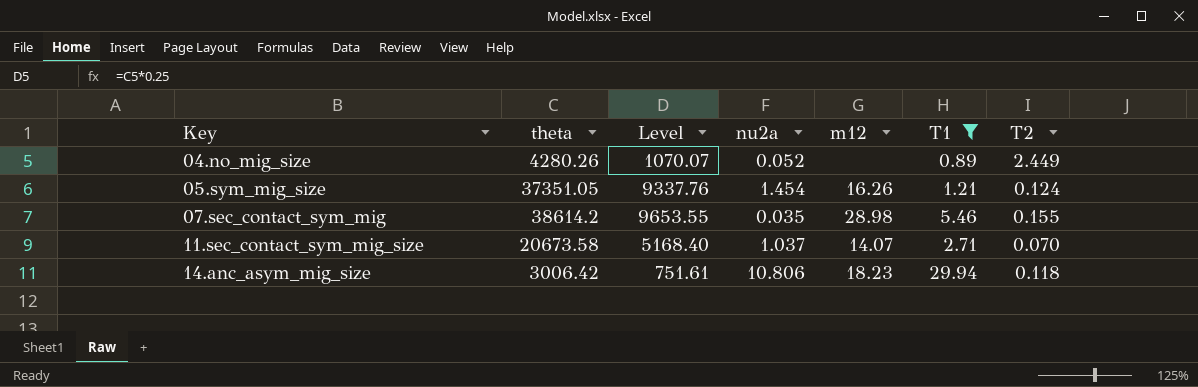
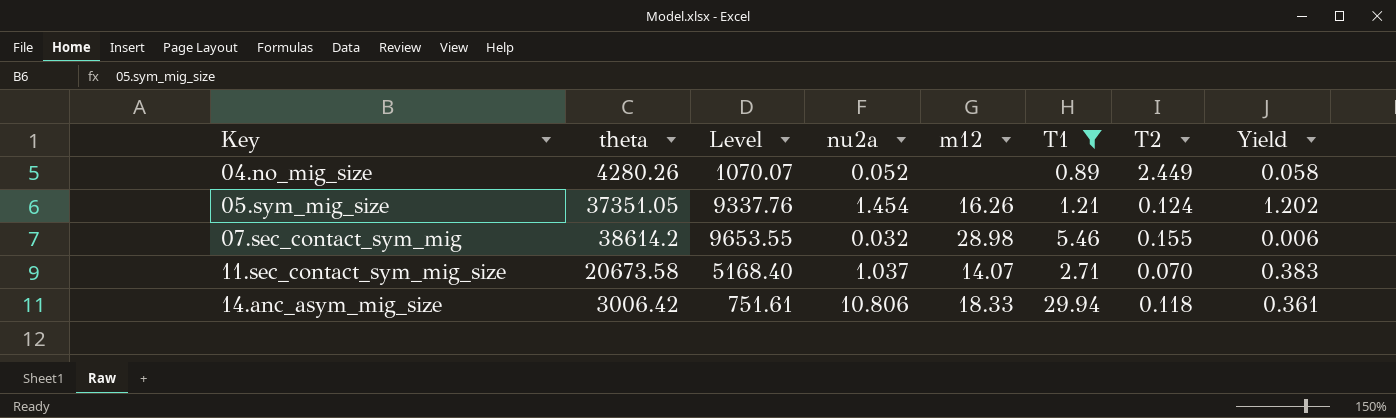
column Yield | formula: none -> [nu2a] / [T1]
07.sec_contact_sym_mig | nu2a: 0.035 -> 0.032
14.anc_asym_mig_size | m12: 18.23 -> 18.33

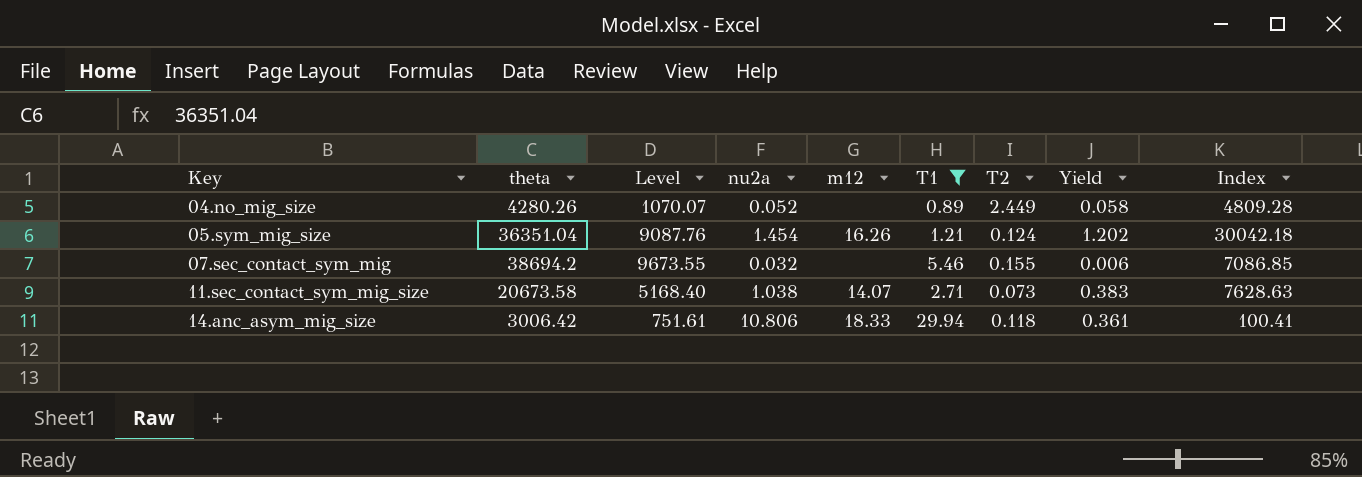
column Index | formula: none -> [theta] / [T1]
05.sym_mig_size | theta: 37351.05 -> 36351.04
05.sym_mig_size | Level: 9337.76 -> 9087.76
07.sec_contact_sym_mig | theta: 38614.2 -> 38694.2
07.sec_contact_sym_mig | Level: 9653.55 -> 9673.55
07.sec_contact_sym_mig | m12: 28.98 -> none
11.sec_contact_sym_mig_size | nu2a: 1.037 -> 1.038
11.sec_contact_sym_mig_size | T2: 0.070 -> 0.073

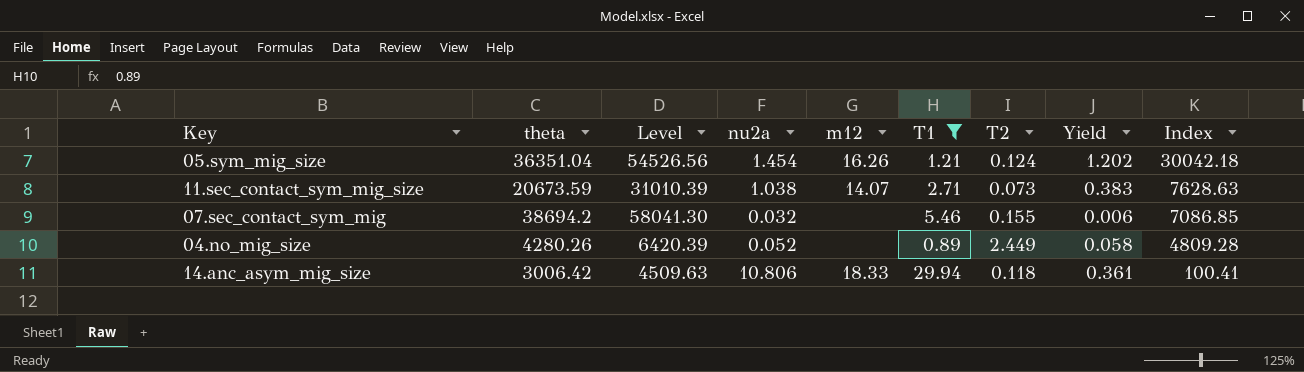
row order: Key ascending -> Index descending
column Level | formula: [theta] * 0.25 -> [theta] * 1.5
11.sec_contact_sym_mig_size | theta: 20673.58 -> 20673.59

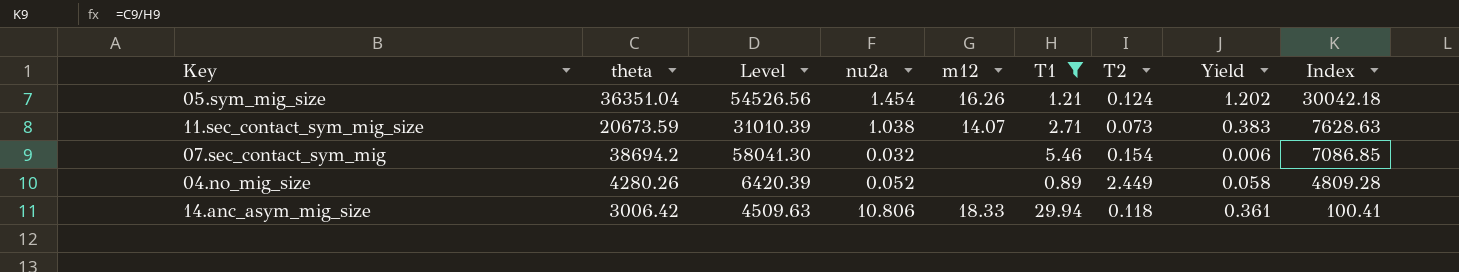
07.sec_contact_sym_mig | T2: 0.155 -> 0.154

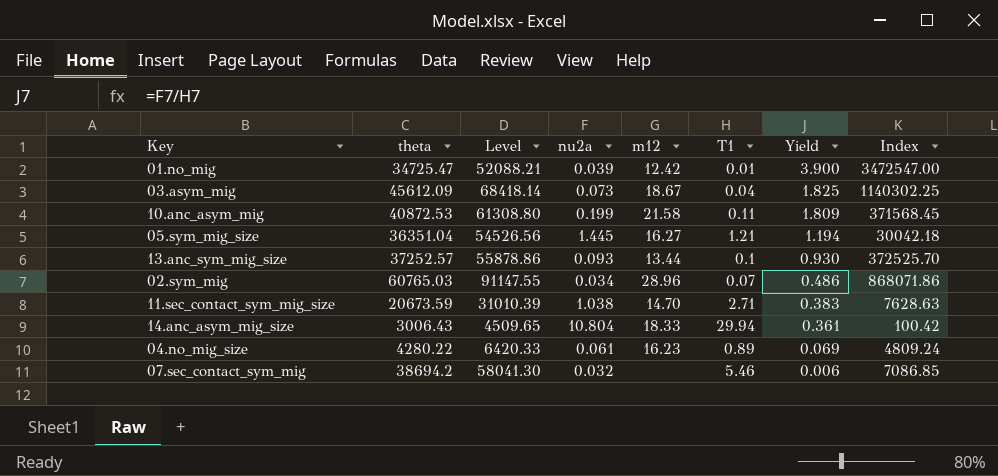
filter: T1 >= 0.89 -> none
row order: Index descending -> Yield descending
column T2 | position: 7 -> none
05.sym_mig_size | nu2a: 1.454 -> 1.445
05.sym_mig_size | m12: 16.26 -> 16.27
05.sym_mig_size | Yield: 1.202 -> 1.194
11.sec_contact_sym_mig_size | m12: 14.07 -> 14.70
14.anc_asym_mig_size | theta: 3006.42 -> 3006.43
14.anc_asym_mig_size | Level: 4509.63 -> 4509.65
14.anc_asym_mig_size | nu2a: 10.806 -> 10.804
14.anc_asym_mig_size | Index: 100.41 -> 100.42
04.no_mig_size | theta: 4280.26 -> 4280.22
04.no_mig_size | Level: 6420.39 -> 6420.33
04.no_mig_size | nu2a: 0.052 -> 0.061
04.no_mig_size | m12: none -> 16.23
04.no_mig_size | Yield: 0.058 -> 0.069
04.no_mig_size | Index: 4809.28 -> 4809.24

